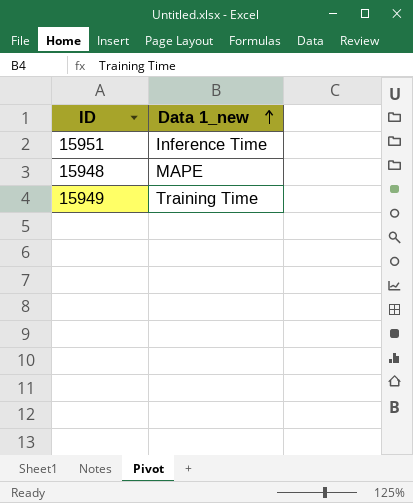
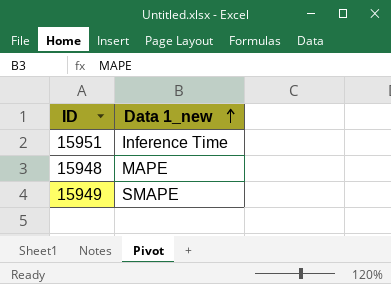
15949 | Data 1_new: Training Time -> SMAPE

